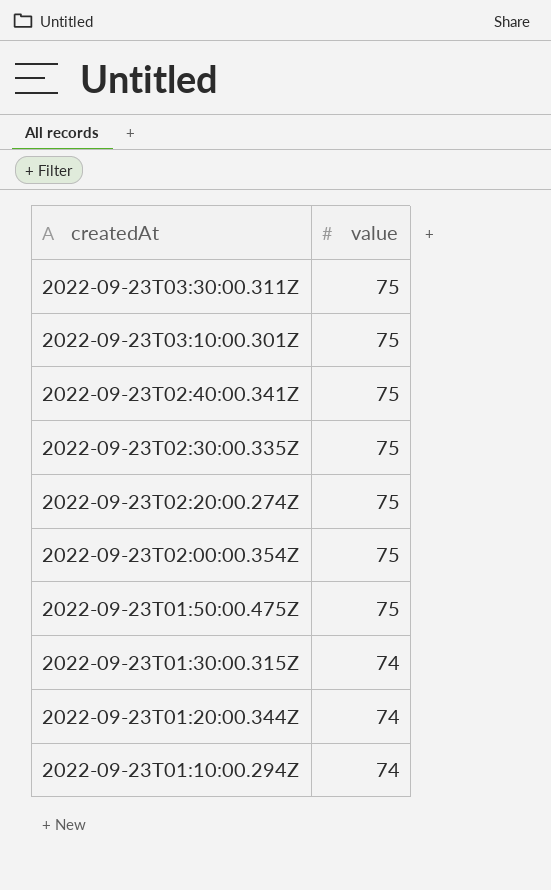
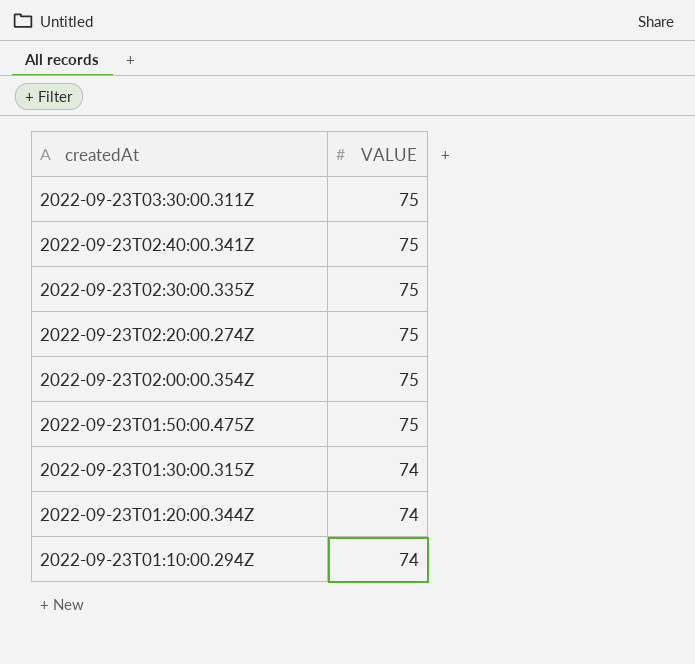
column name: value -> VALUE
row 2022-09-23T03:10:00.301Z: 75 -> none

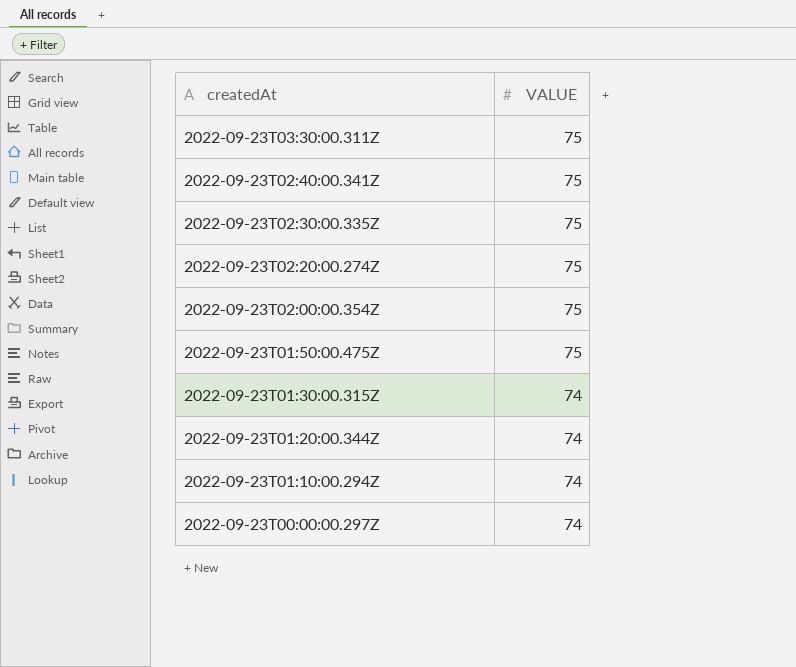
row 2022-09-23T00:00:00.297Z: none -> 74

